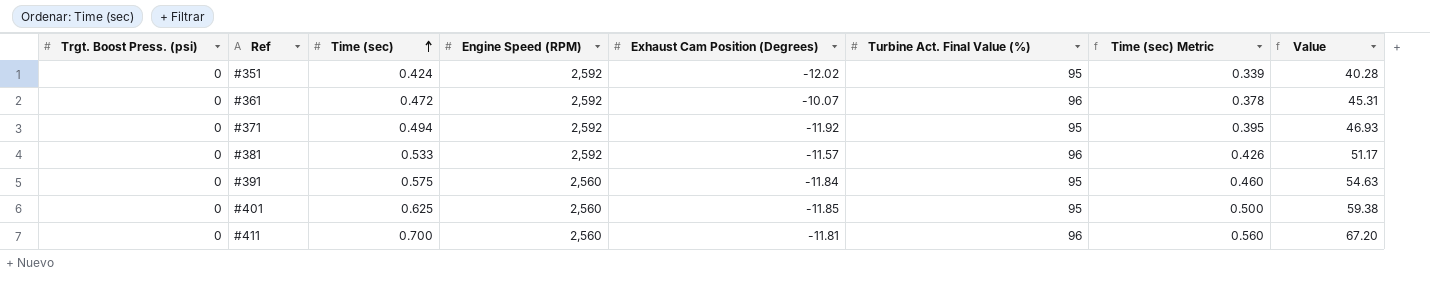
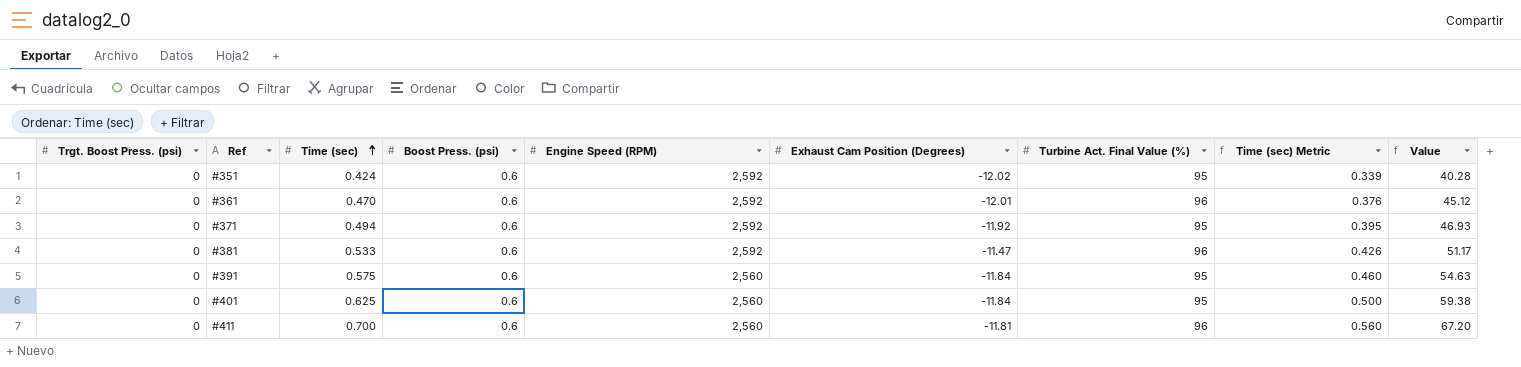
column Boost Press. (psi) | position: none -> 4
#361 | Time (sec): 0.472 -> 0.470
#361 | Exhaust Cam Position (Degrees): -10.07 -> -12.01
#361 | Time (sec) Metric: 0.378 -> 0.376
#361 | Value: 45.31 -> 45.12
#381 | Exhaust Cam Position (Degrees): -11.57 -> -11.47
#401 | Exhaust Cam Position (Degrees): -11.85 -> -11.84

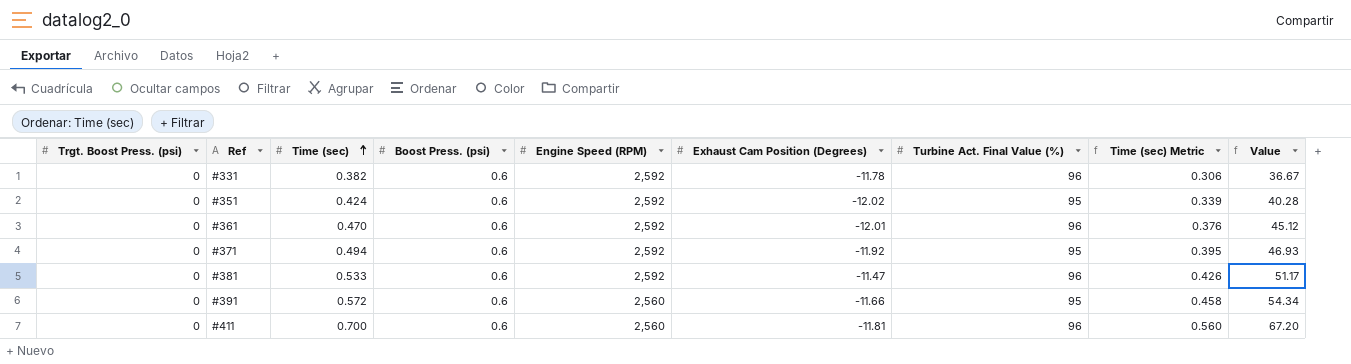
row #401: 0 | 0.625 | 0.6 | 2,560 | -11.84 | 95 | 0.500 | 59.38 -> none
row #331: none -> 0 | 0.382 | 0.6 | 2,592 | -11.78 | 96 | 0.306 | 36.67
#391 | Time (sec): 0.575 -> 0.572
#391 | Exhaust Cam Position (Degrees): -11.84 -> -11.66
#391 | Time (sec) Metric: 0.460 -> 0.458
#391 | Value: 54.63 -> 54.34

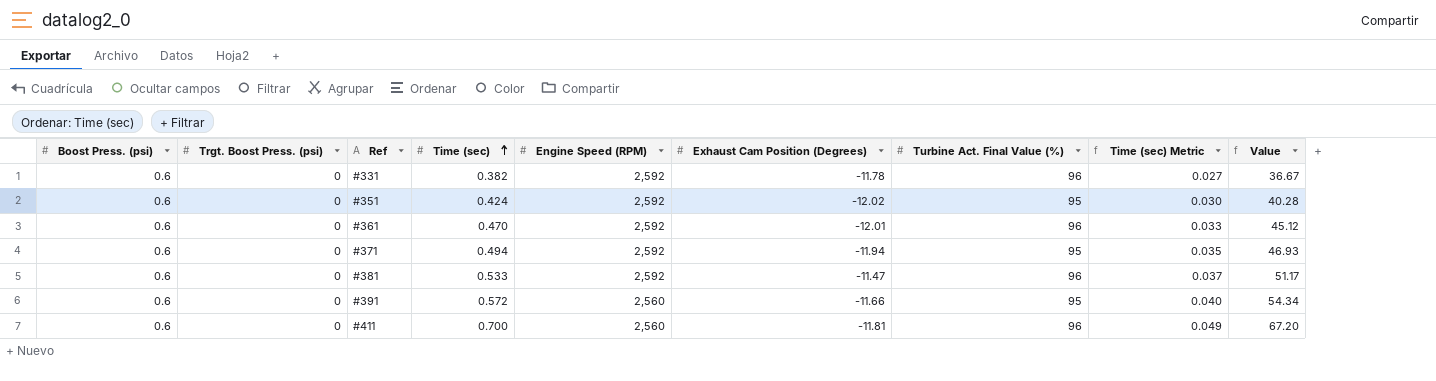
column Boost Press. (psi) | position: 4 -> 1
column Time (sec) Metric | formula: [Time (sec)] * 0.8 -> [Time (sec)] * 0.07
#371 | Exhaust Cam Position (Degrees): -11.92 -> -11.94

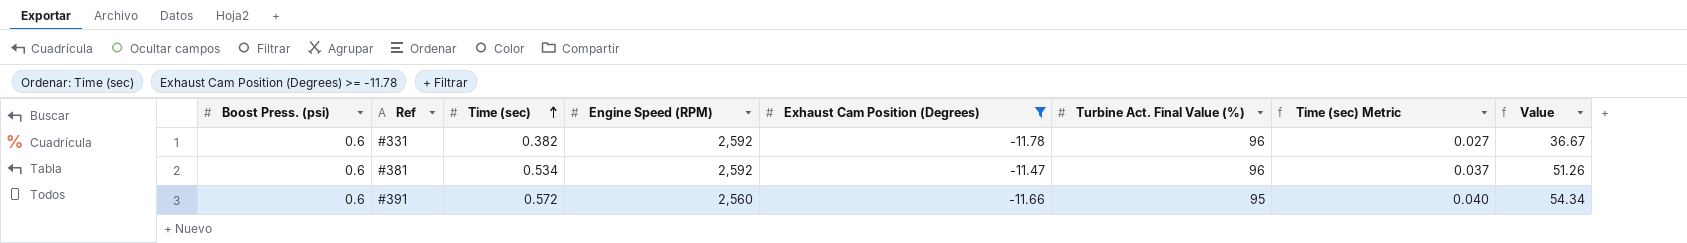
filter: none -> Exhaust Cam Position (Degrees) >= -11.78
column Trgt. Boost Press. (psi) | position: 2 -> none
#381 | Time (sec): 0.533 -> 0.534
#381 | Value: 51.17 -> 51.26

